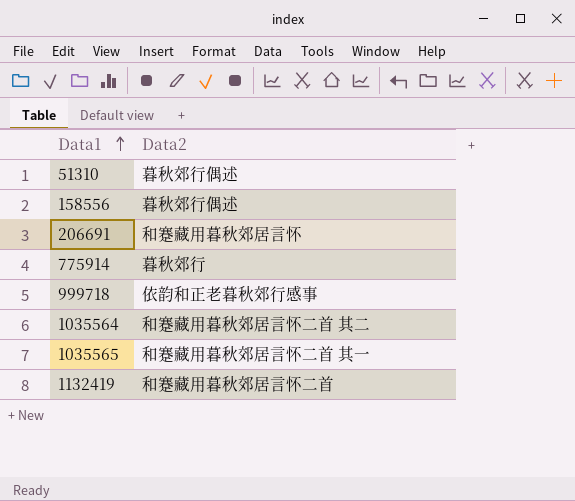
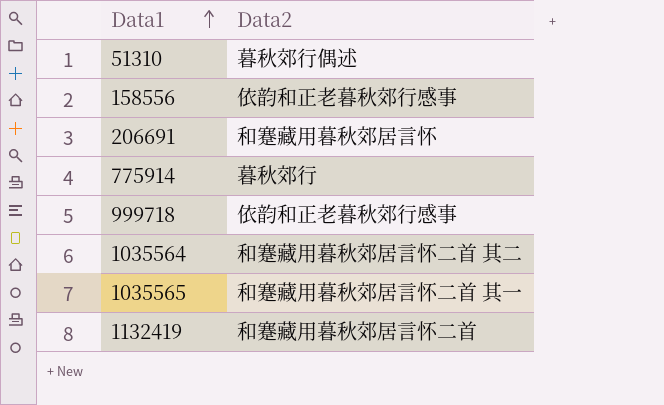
158556 | Data2: 暮秋郊行偶述 -> 依韵和正老暮秋郊行感事

